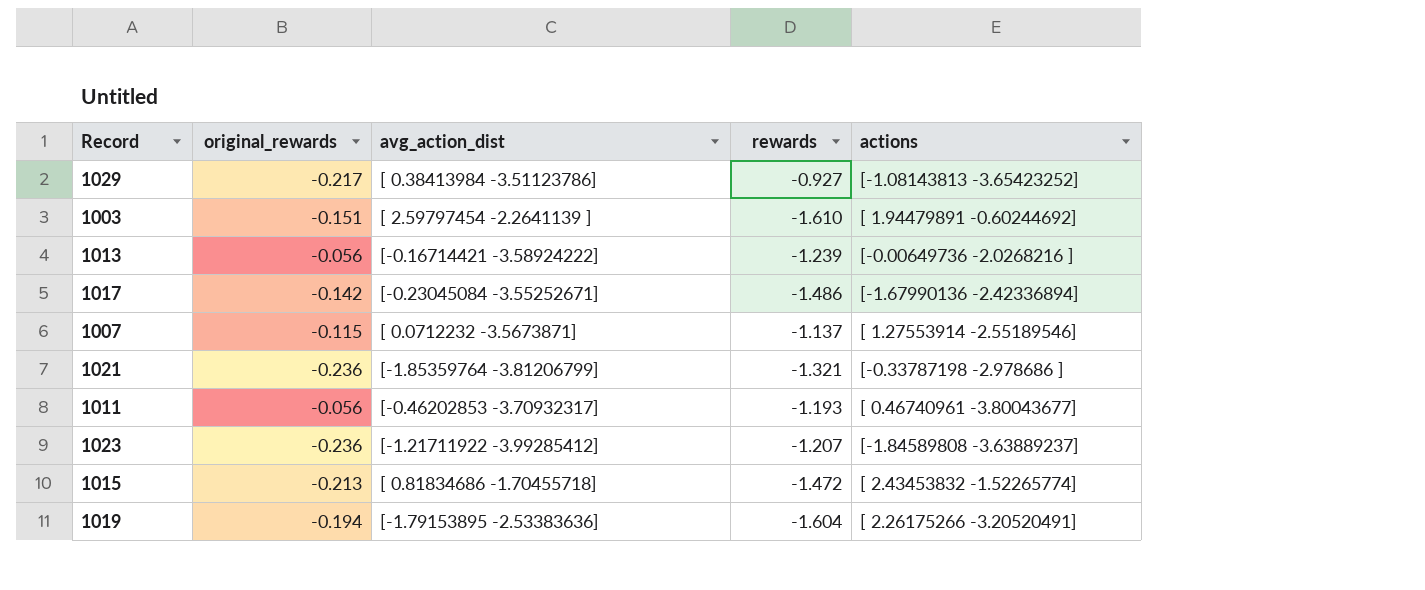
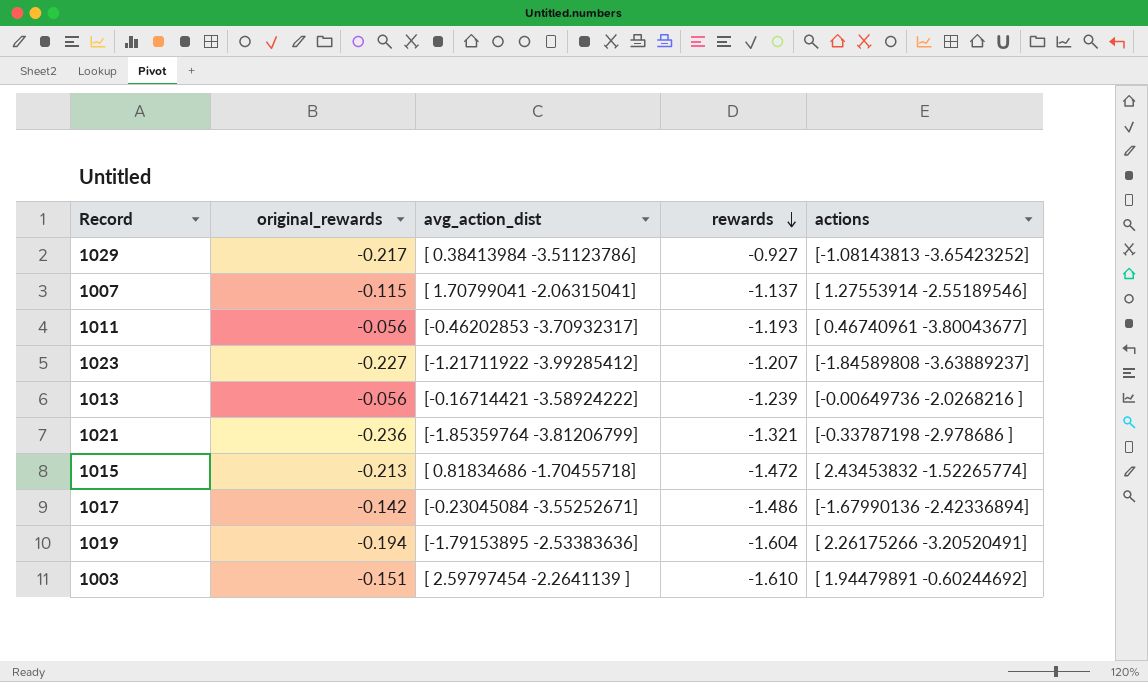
row order: none -> rewards descending
1007 | avg_action_dist: [ 0.0712232 -3.5673871] -> [ 1.70799041 -2.06315041]
1023 | original_rewards: -0.236 -> -0.227

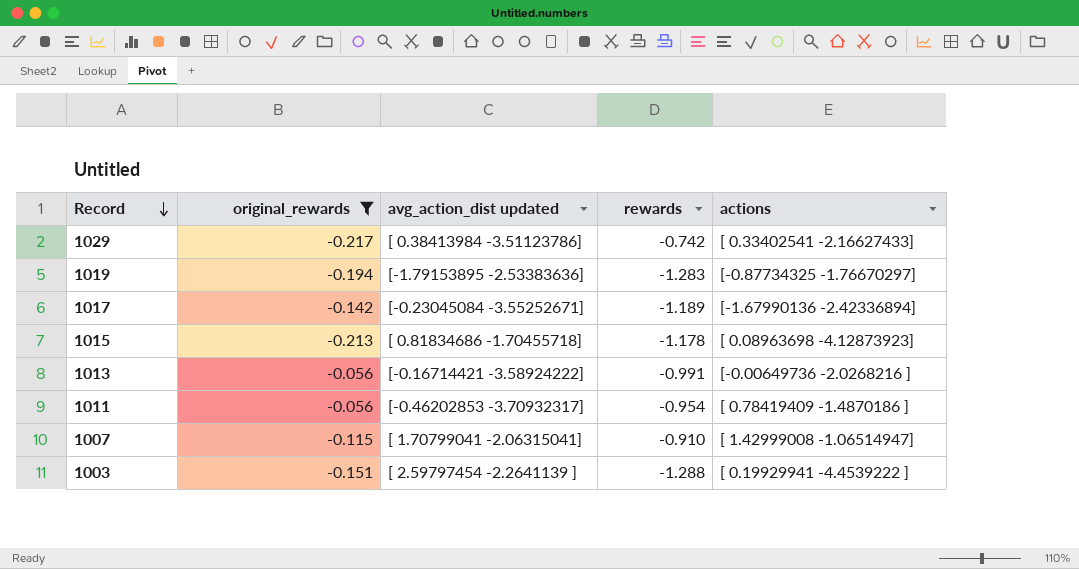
filter: none -> original_rewards >= -0.217
row order: rewards descending -> Record descending
column name: avg_action_dist -> avg_action_dist updated
1029 | rewards: -0.927 -> -0.742
1029 | actions: [-1.08143813 -3.65423252] -> [ 0.33402541 -2.16627433]
1019 | rewards: -1.604 -> -1.283
1019 | actions: [ 2.26175266 -3.20520491] -> [-0.87734325 -1.76670297]
1017 | rewards: -1.486 -> -1.189
1015 | rewards: -1.472 -> -1.178
1015 | actions: [ 2.43453832 -1.52265774] -> [ 0.08963698 -4.12873923]
1013 | rewards: -1.239 -> -0.991
1011 | rewards: -1.193 -> -0.954
1011 | actions: [ 0.46740961 -3.80043677] -> [ 0.78419409 -1.4870186 ]
1007 | rewards: -1.137 -> -0.910
1007 | actions: [ 1.27553914 -2.55189546] -> [ 1.42999008 -1.06514947]
1003 | rewards: -1.610 -> -1.288
1003 | actions: [ 1.94479891 -0.60244692] -> [ 0.19929941 -4.4539222 ]

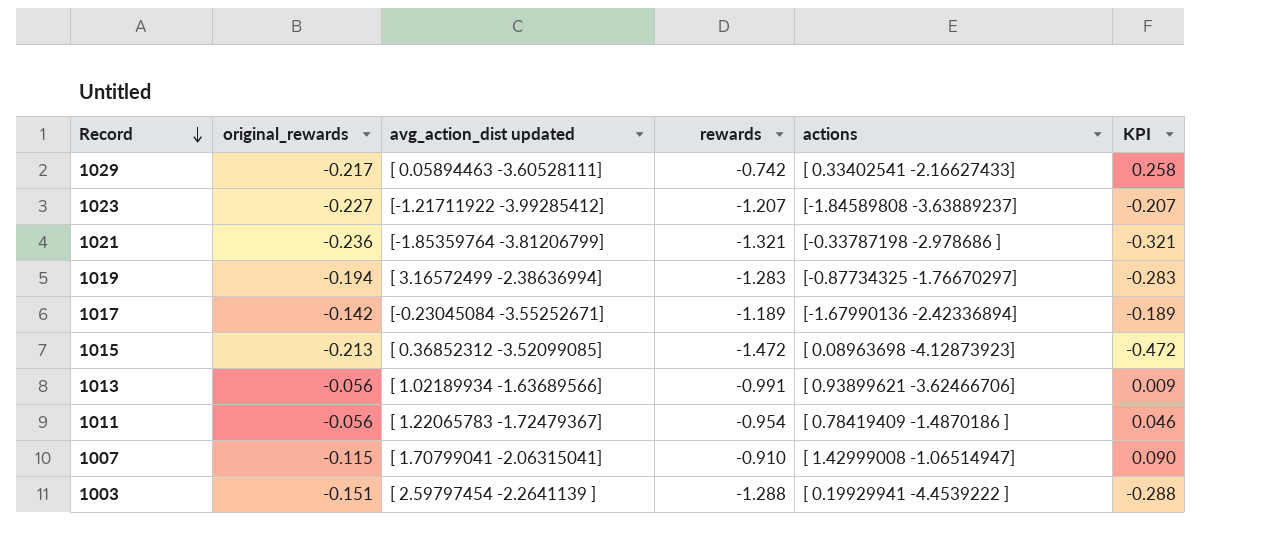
filter: original_rewards >= -0.217 -> none
column KPI | formula: none -> [rewards] + 1
1029 | avg_action_dist updated: [ 0.38413984 -3.51123786] -> [ 0.05894463 -3.60528111]
1019 | avg_action_dist updated: [-1.79153895 -2.53383636] -> [ 3.16572499 -2.38636994]
1015 | avg_action_dist updated: [ 0.81834686 -1.70455718] -> [ 0.36852312 -3.52099085]
1015 | rewards: -1.178 -> -1.472
1013 | avg_action_dist updated: [-0.16714421 -3.58924222] -> [ 1.02189934 -1.63689566]
1013 | actions: [-0.00649736 -2.0268216 ] -> [ 0.93899621 -3.62466706]
1011 | avg_action_dist updated: [-0.46202853 -3.70932317] -> [ 1.22065783 -1.72479367]

